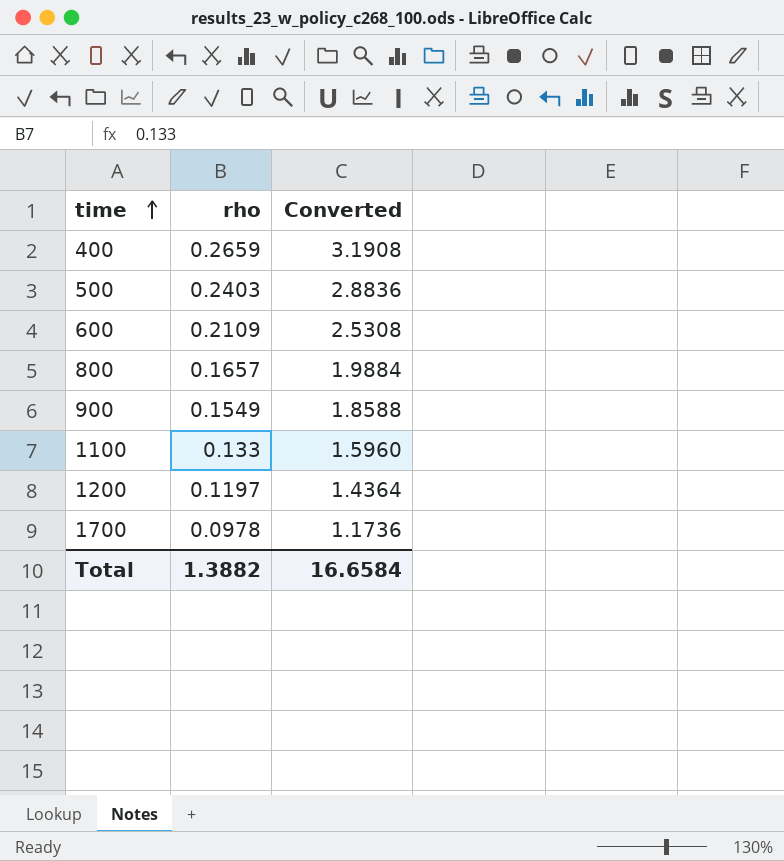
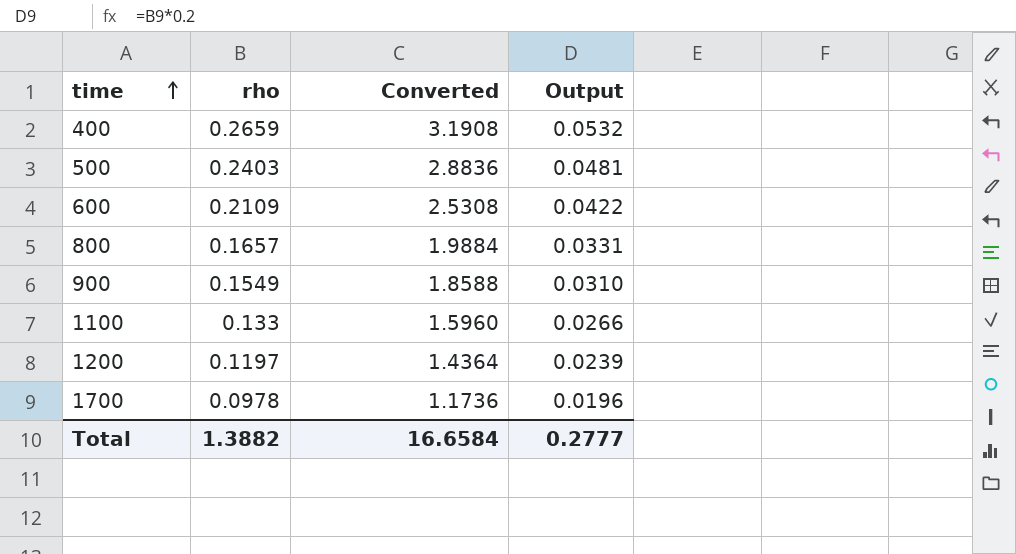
column Output | formula: none -> [rho] * 0.2

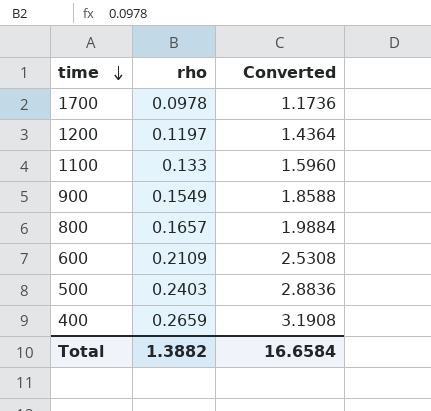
row order: time ascending -> time descending
column Output | formula: [rho] * 0.2 -> none

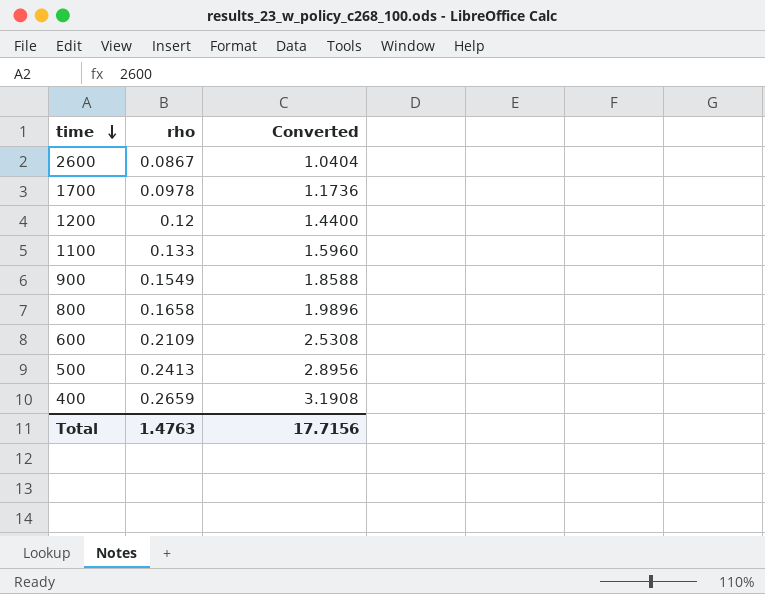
row 2600: none -> 0.0867 | 1.0404
1200 | rho: 0.1197 -> 0.12
1200 | Converted: 1.4364 -> 1.4400
800 | rho: 0.1657 -> 0.1658
800 | Converted: 1.9884 -> 1.9896
500 | rho: 0.2403 -> 0.2413
500 | Converted: 2.8836 -> 2.8956
Total | rho: 1.3882 -> 1.4763
Total | Converted: 16.6584 -> 17.7156

